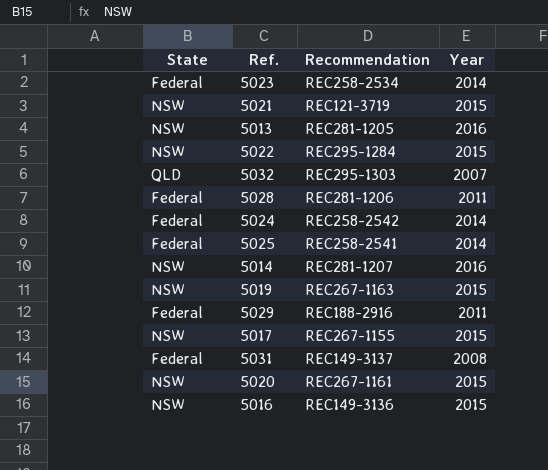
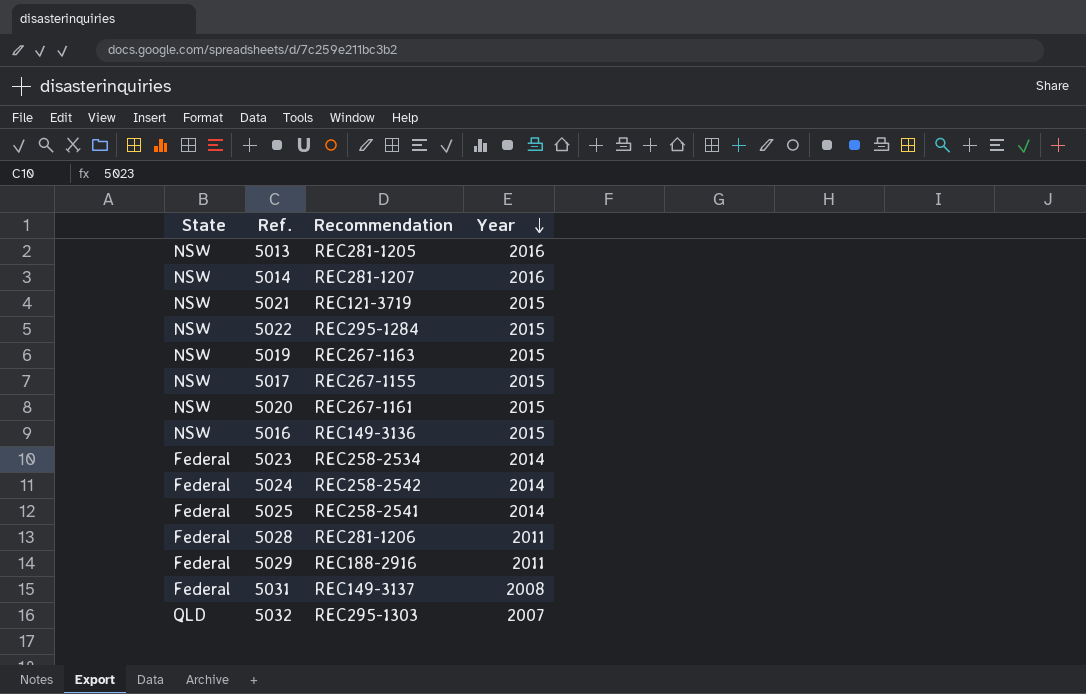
row order: none -> Year descending

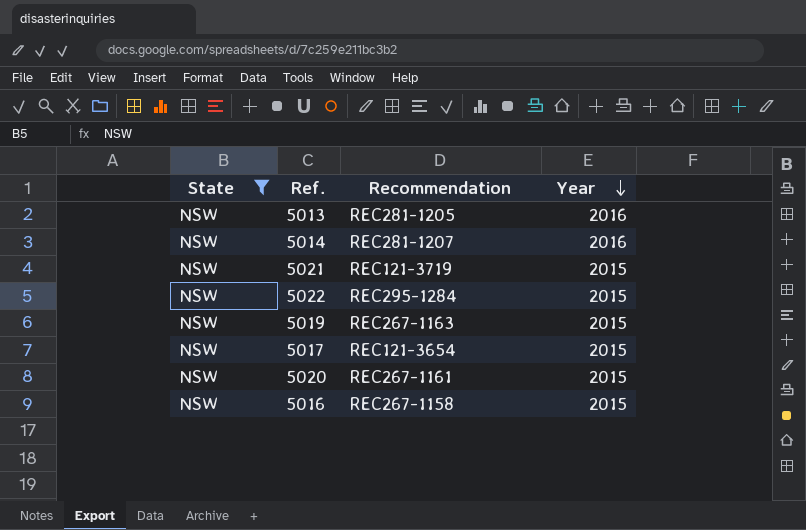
filter: none -> State = NSW
5017 | Recommendation: REC267-1155 -> REC121-3654
5016 | Recommendation: REC149-3136 -> REC267-1158

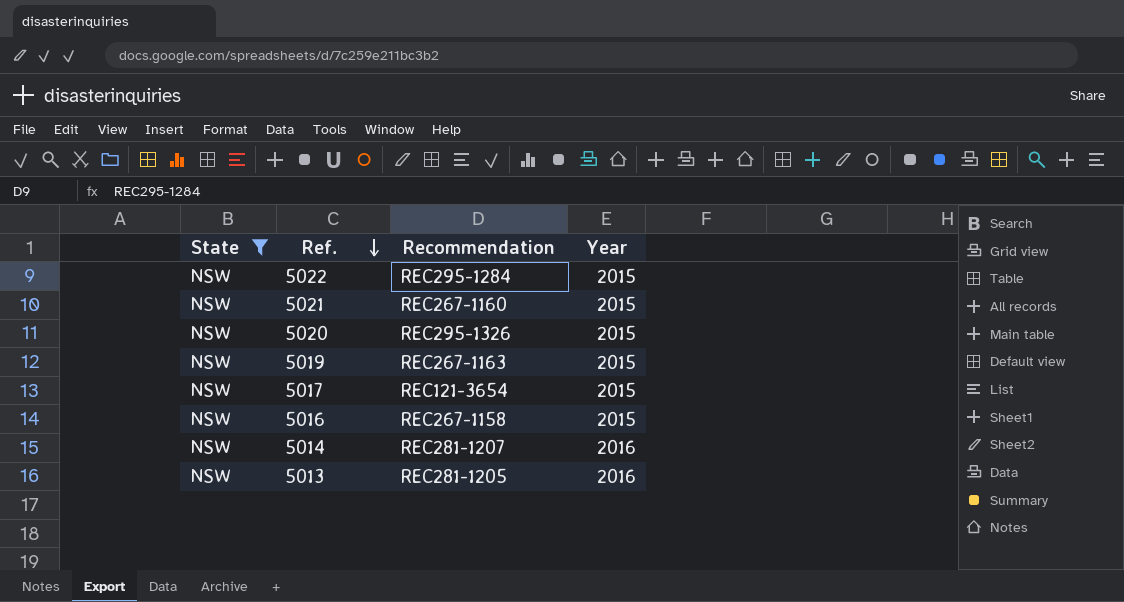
row order: Year descending -> Ref. descending
5021 | Recommendation: REC121-3719 -> REC267-1160
5020 | Recommendation: REC267-1161 -> REC295-1326

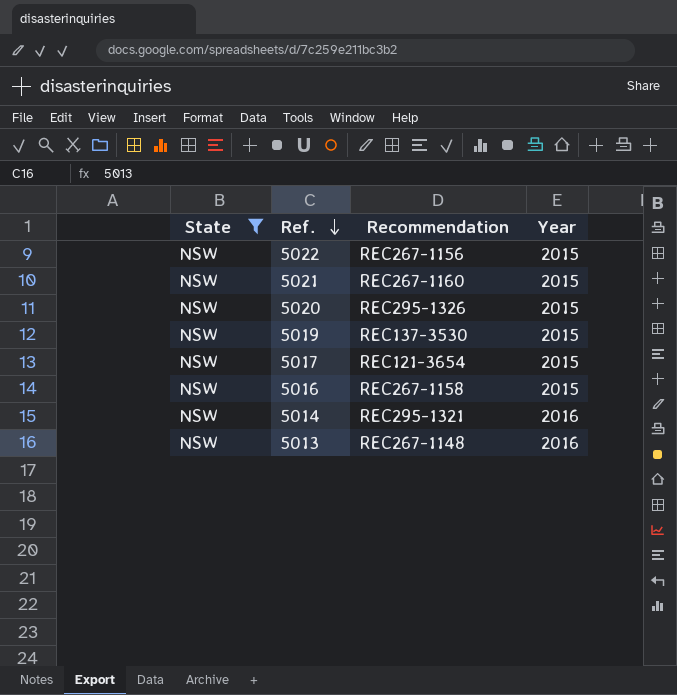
5022 | Recommendation: REC295-1284 -> REC267-1156
5019 | Recommendation: REC267-1163 -> REC137-3530
5014 | Recommendation: REC281-1207 -> REC295-1321
5013 | Recommendation: REC281-1205 -> REC267-1148

